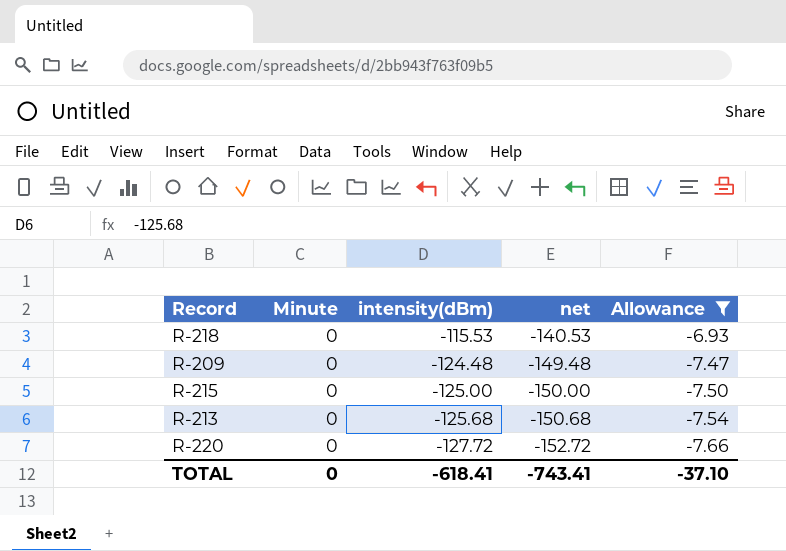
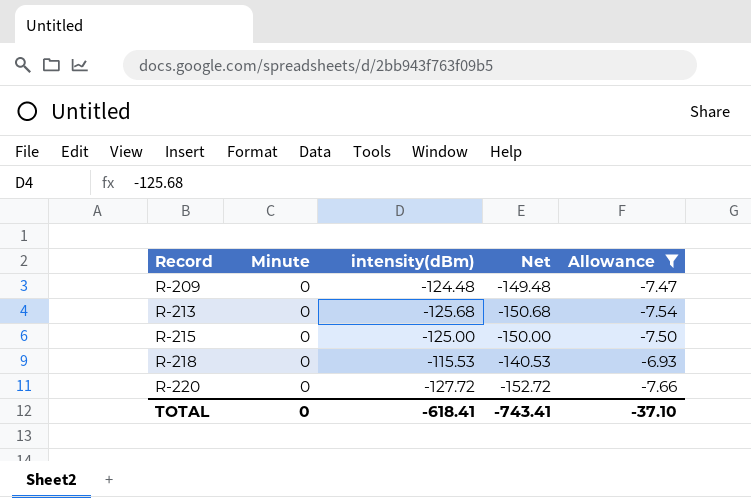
row order: intensity(dBm) descending -> Record ascending
column name: net -> Net

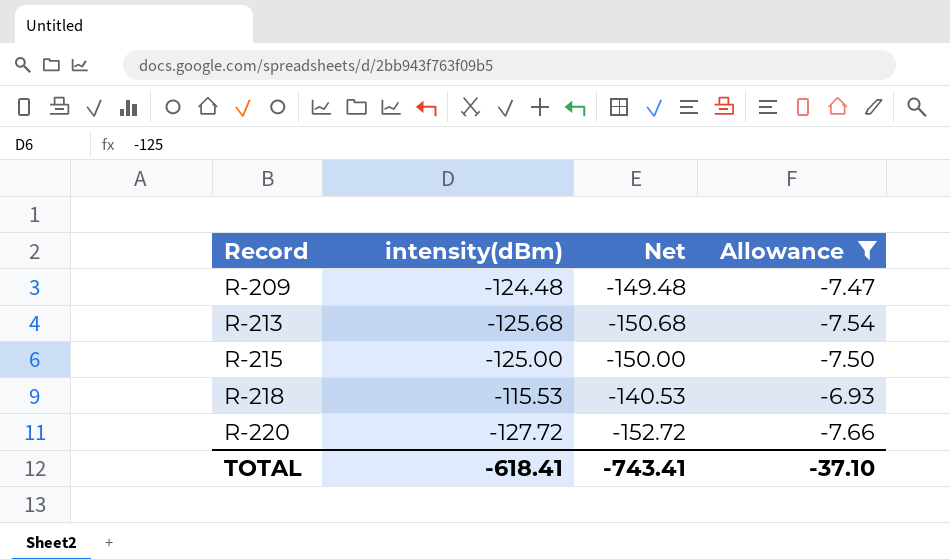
column Minute | position: 2 -> none

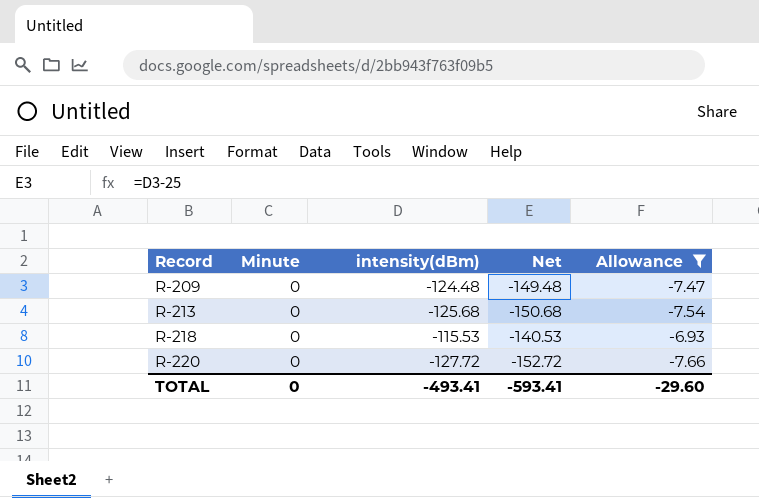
column Minute | position: none -> 2
row R-215: -125.00 | -150.00 | -7.50 -> none
TOTAL | intensity(dBm): -618.41 -> -493.41
TOTAL | Net: -743.41 -> -593.41
TOTAL | Allowance: -37.10 -> -29.60

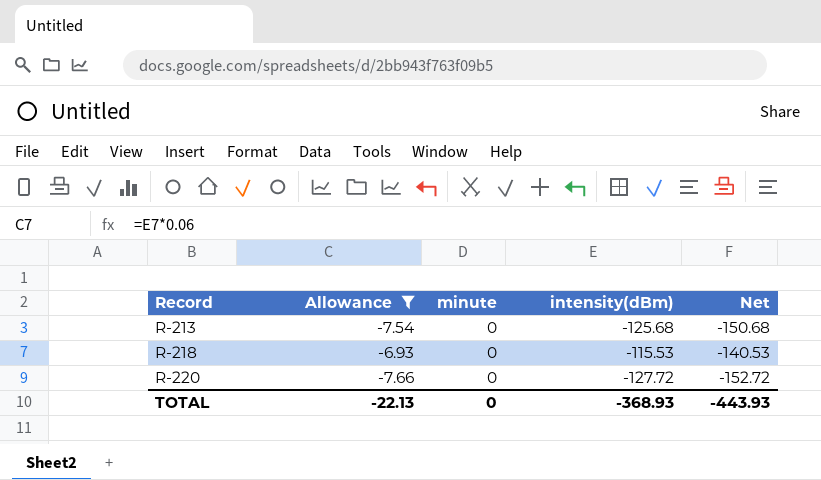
column Allowance | position: 5 -> 2
column name: Minute -> minute
row R-209: 0 | -124.48 | -149.48 | -7.47 -> none
TOTAL | Allowance: -29.60 -> -22.13
TOTAL | intensity(dBm): -493.41 -> -368.93
TOTAL | Net: -593.41 -> -443.93

